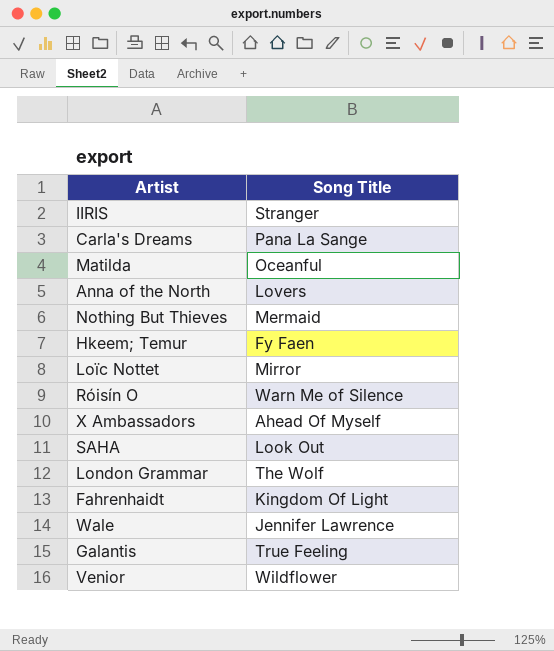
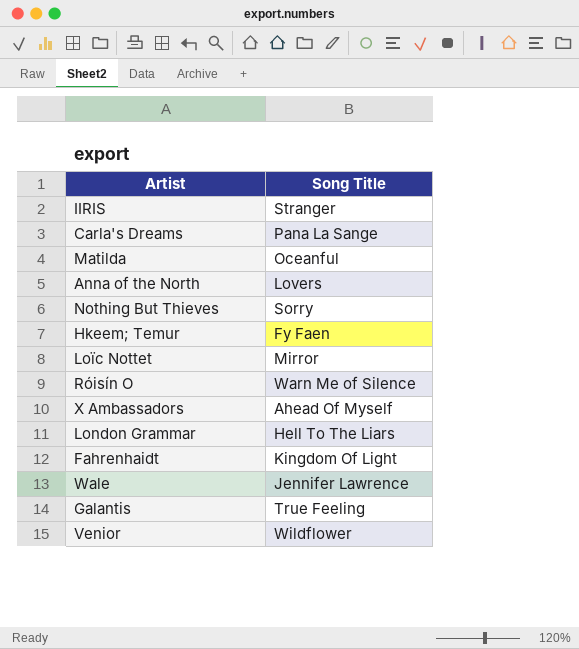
row SAHA: Look Out -> none
Nothing But Thieves | Song Title: Mermaid -> Sorry
London Grammar | Song Title: The Wolf -> Hell To The Liars

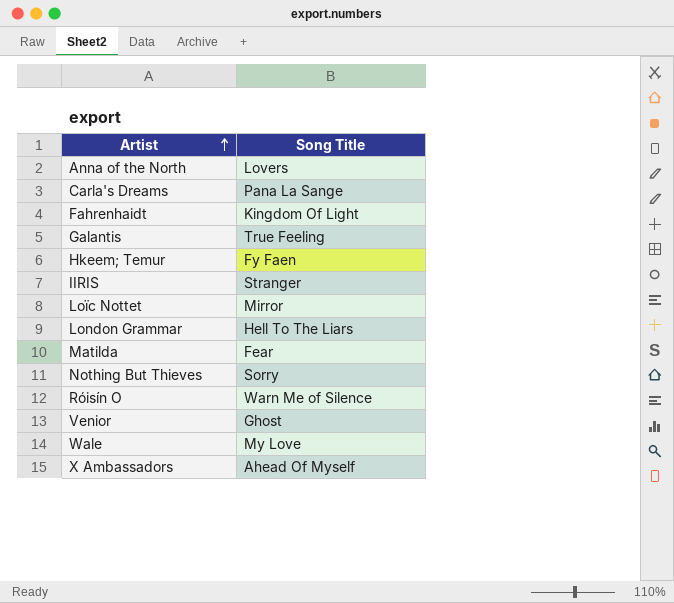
row order: none -> Artist ascending
Matilda | Song Title: Oceanful -> Fear
Venior | Song Title: Wildflower -> Ghost
Wale | Song Title: Jennifer Lawrence -> My Love

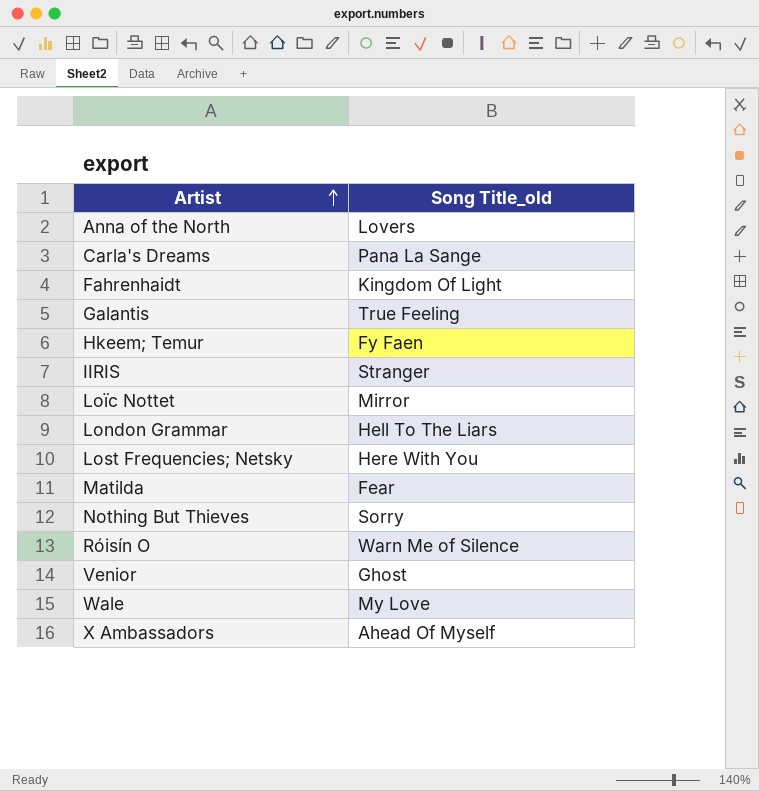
column name: Song Title -> Song Title_old
row Lost Frequencies; Netsky: none -> Here With You

